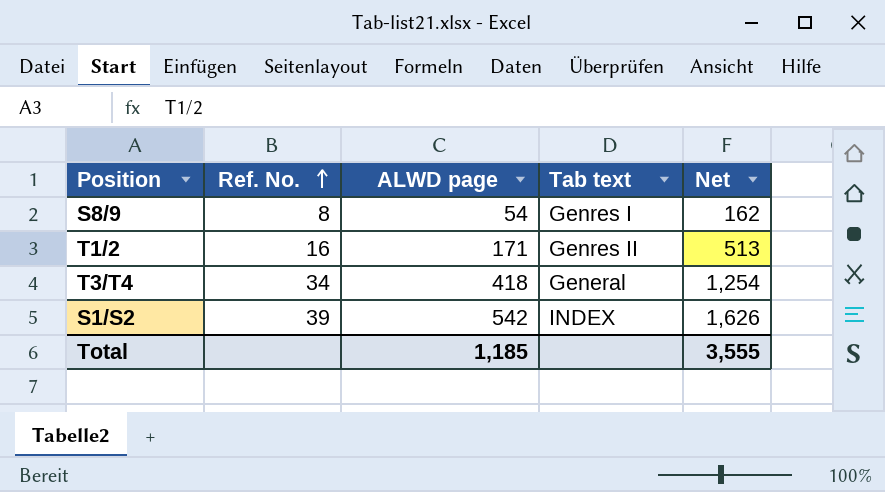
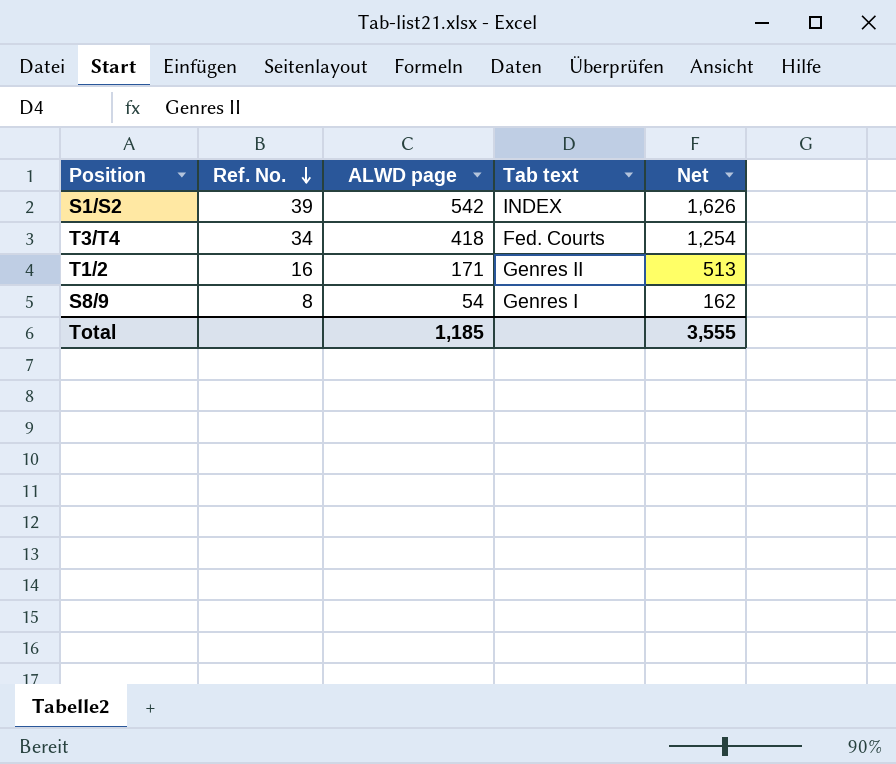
row order: Ref. No. ascending -> Ref. No. descending
T3/T4 | Tab text: General -> Fed. Courts

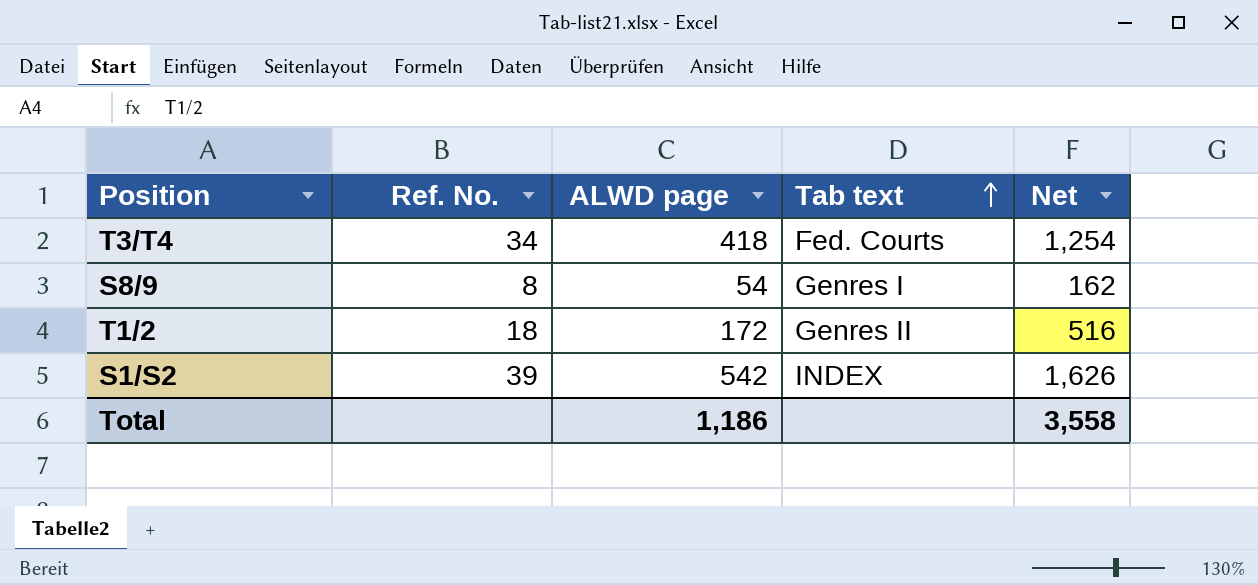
row order: Ref. No. descending -> Tab text ascending
T1/2 | Ref. No.: 16 -> 18
T1/2 | ALWD page: 171 -> 172
T1/2 | Net: 513 -> 516
Total | ALWD page: 1,185 -> 1,186
Total | Net: 3,555 -> 3,558

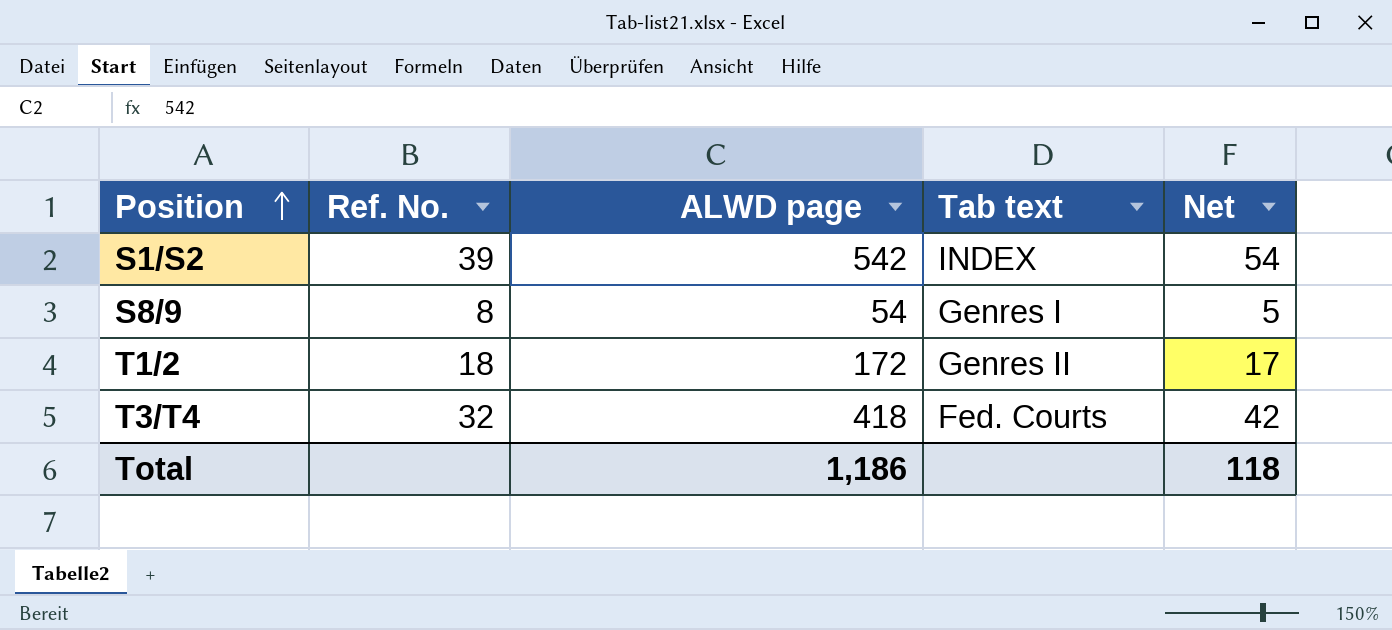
row order: Tab text ascending -> Position ascending
column Net | formula: [ALWD page] * 3 -> [ALWD page] * 0.1
T3/T4 | Ref. No.: 34 -> 32
Total | Net: 3,558 -> 118

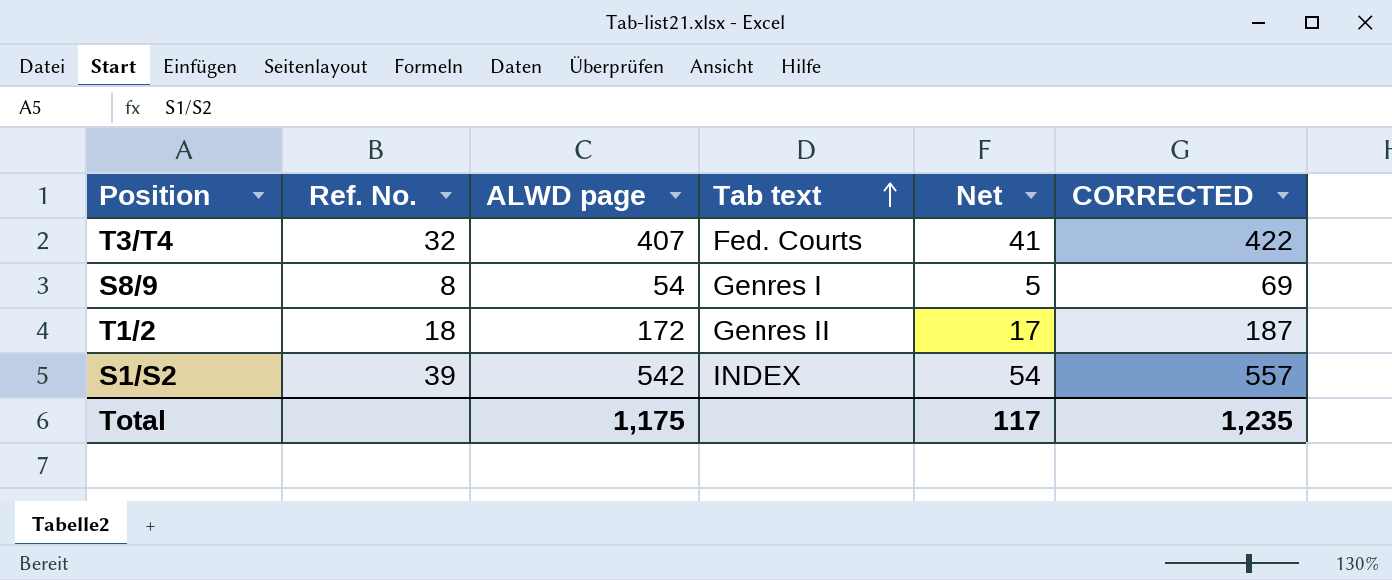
row order: Position ascending -> Tab text ascending
column CORRECTED | formula: none -> [ALWD page] + 15
T3/T4 | ALWD page: 418 -> 407
T3/T4 | Net: 42 -> 41
Total | ALWD page: 1,186 -> 1,175
Total | Net: 118 -> 117

